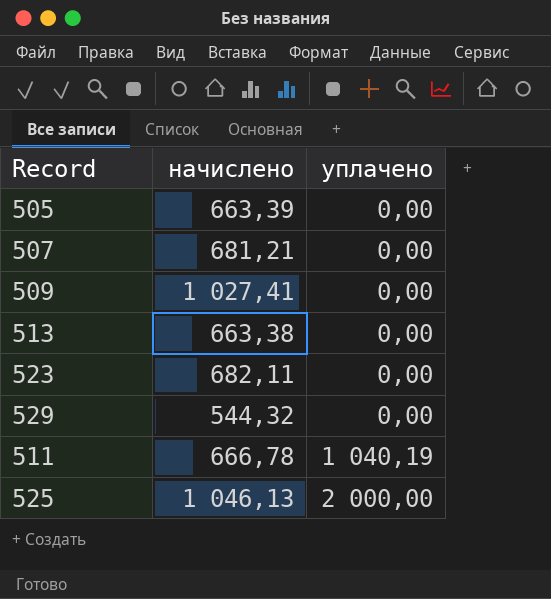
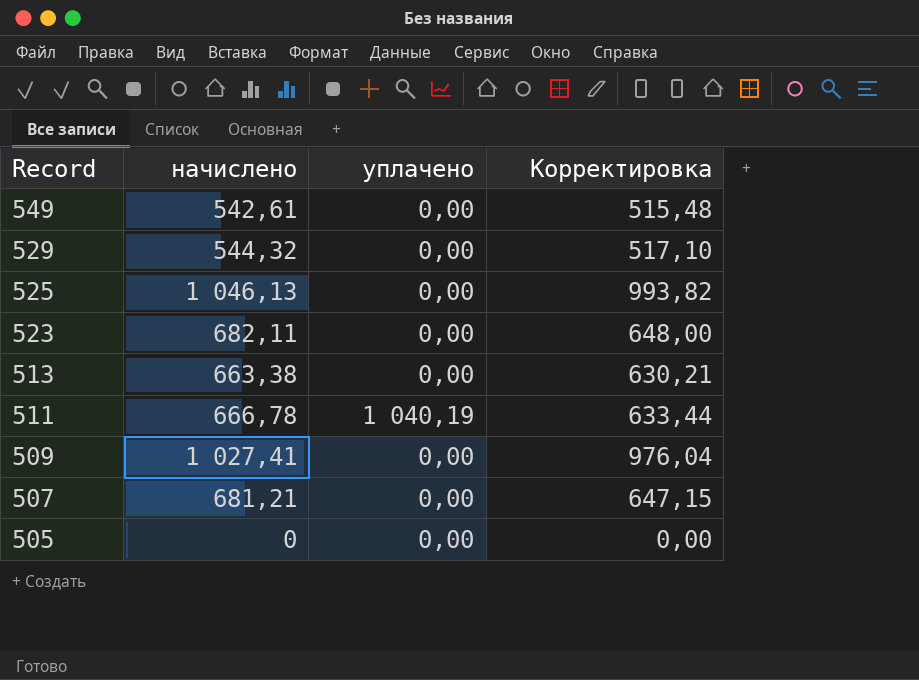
row order: уплачено ascending -> Record descending
column Корректировка | formula: none -> [начислено] * 0,95
row 549: none -> 542,61 | 0,00 | 515,48
525 | уплачено: 2 000,00 -> 0,00
505 | начислено: 663,39 -> 0

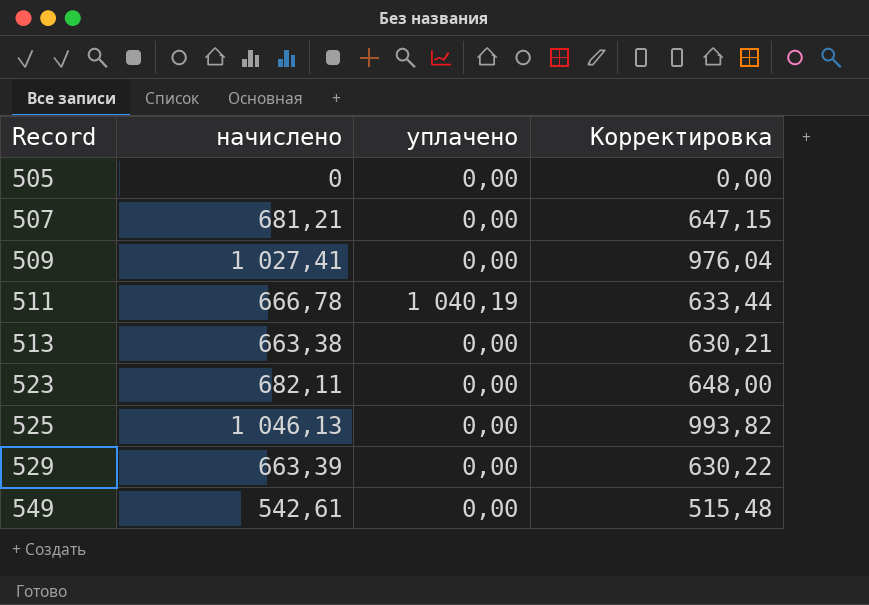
row order: Record descending -> Record ascending
529 | начислено: 544,32 -> 663,39
529 | Корректировка: 517,10 -> 630,22

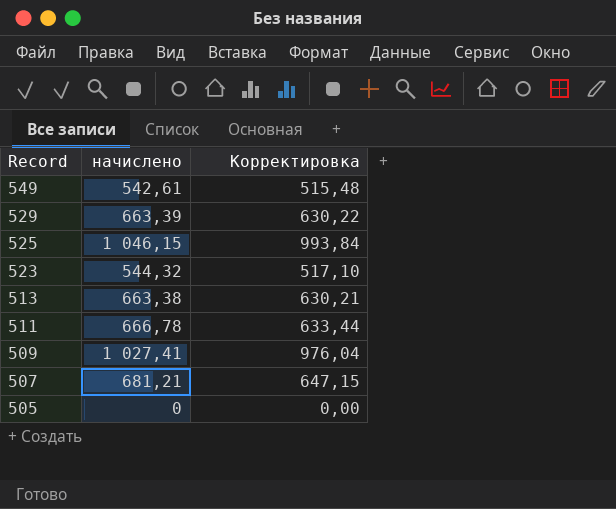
row order: Record ascending -> Record descending
column уплачено | position: 3 -> none
525 | начислено: 1 046,13 -> 1 046,15
525 | Корректировка: 993,82 -> 993,84
523 | начислено: 682,11 -> 544,32
523 | Корректировка: 648,00 -> 517,10

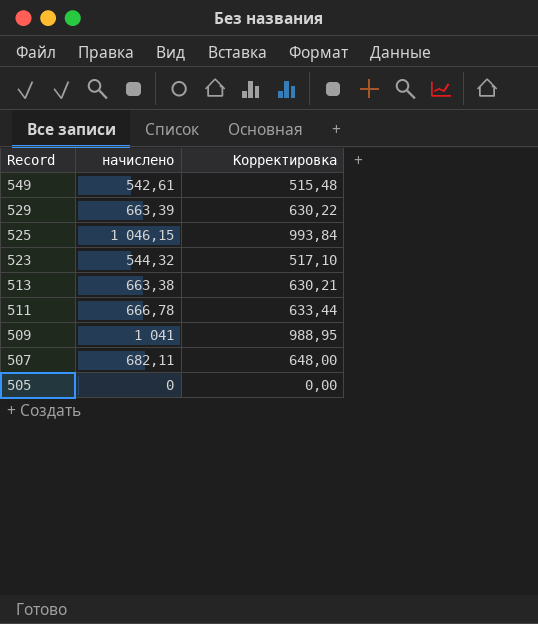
509 | начислено: 1 027,41 -> 1 041
509 | Корректировка: 976,04 -> 988,95
507 | начислено: 681,21 -> 682,11
507 | Корректировка: 647,15 -> 648,00

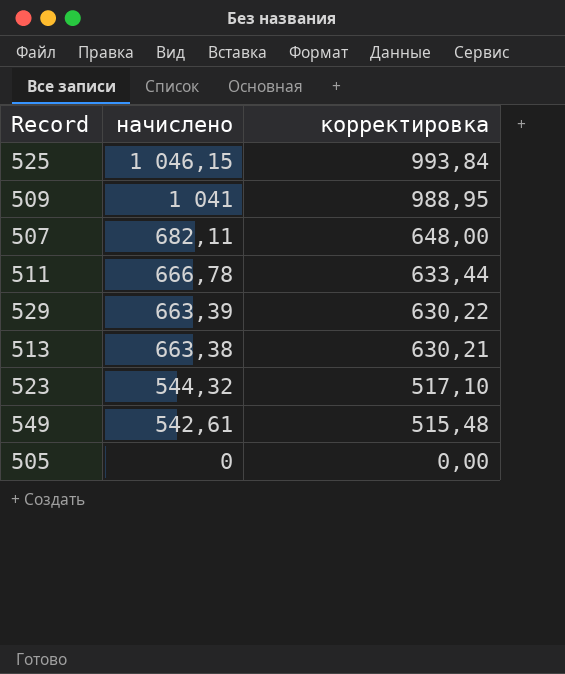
row order: Record descending -> начислено descending
column name: Корректировка -> корректировка

